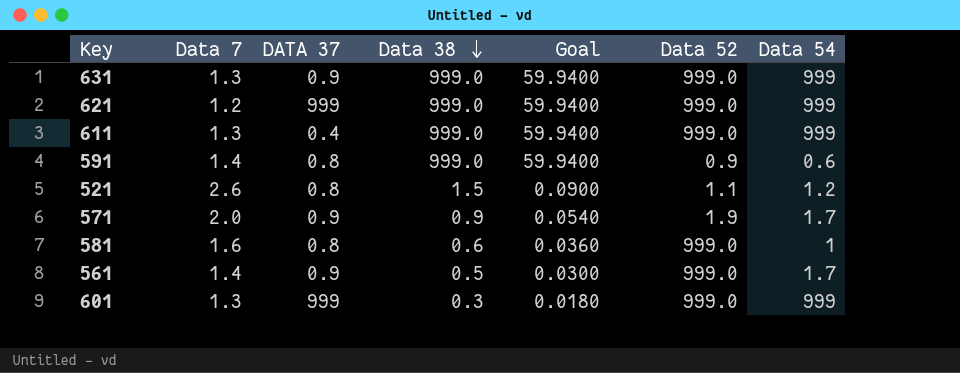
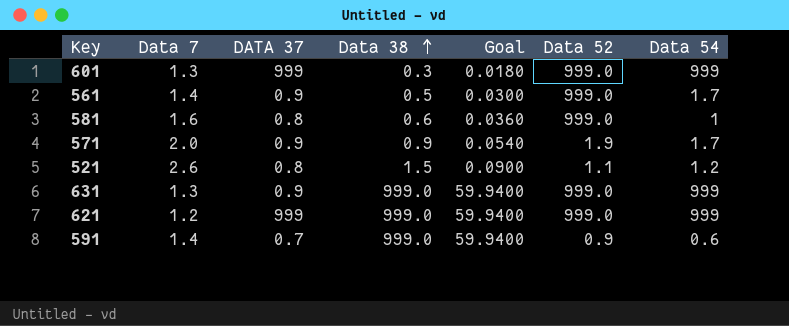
row order: Data 38 descending -> Data 38 ascending
row 611: 1.3 | 0.4 | 999.0 | 59.9400 | 999.0 | 999 -> none
591 | DATA 37: 0.8 -> 0.7

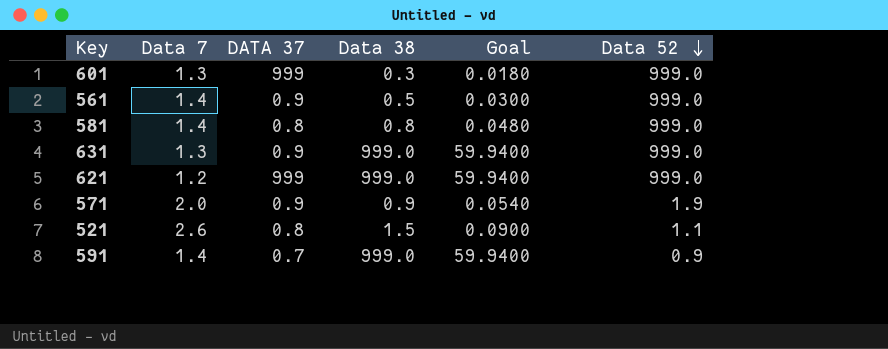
row order: Data 38 ascending -> Data 52 descending
column Data 54 | position: 7 -> none
581 | Data 7: 1.6 -> 1.4
581 | Data 38: 0.6 -> 0.8
581 | Goal: 0.0360 -> 0.0480

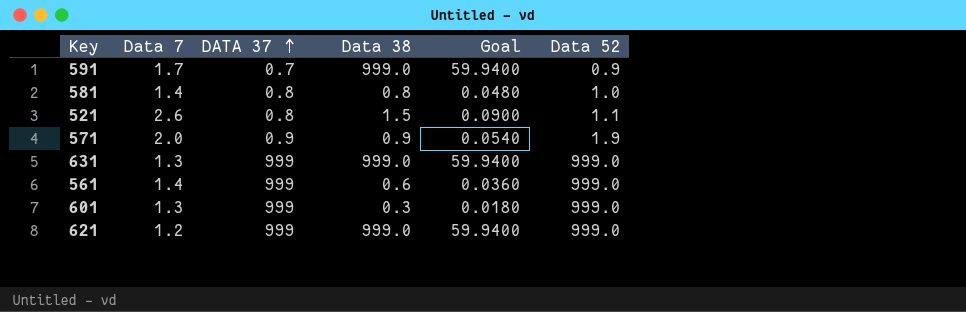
row order: Data 52 descending -> DATA 37 ascending
591 | Data 7: 1.4 -> 1.7
581 | Data 52: 999.0 -> 1.0
631 | DATA 37: 0.9 -> 999
561 | DATA 37: 0.9 -> 999
561 | Data 38: 0.5 -> 0.6
561 | Goal: 0.0300 -> 0.0360

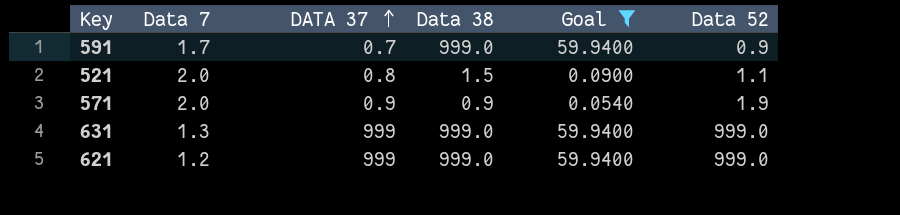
filter: none -> Goal >= 0.0540
521 | Data 7: 2.6 -> 2.0

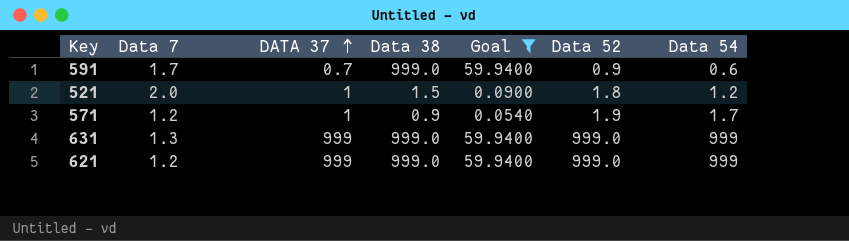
column Data 54 | position: none -> 7
521 | DATA 37: 0.8 -> 1
521 | Data 52: 1.1 -> 1.8
571 | Data 7: 2.0 -> 1.2
571 | DATA 37: 0.9 -> 1

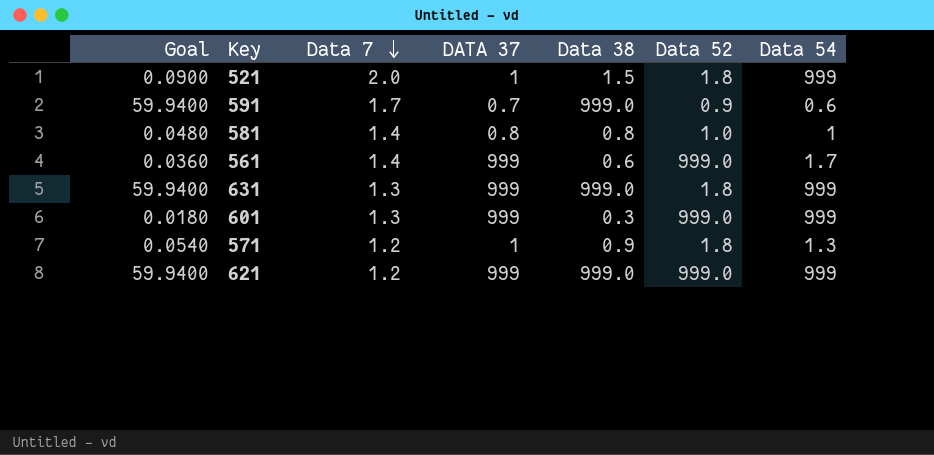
filter: Goal >= 0.0540 -> none
row order: DATA 37 ascending -> Data 7 descending
column Goal | position: 5 -> 1
521 | Data 54: 1.2 -> 999
631 | Data 52: 999.0 -> 1.8
571 | Data 52: 1.9 -> 1.8
571 | Data 54: 1.7 -> 1.3

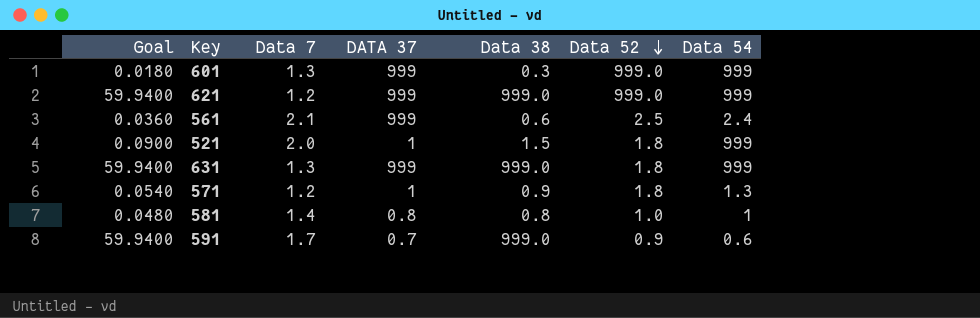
row order: Data 7 descending -> Data 52 descending
561 | Data 7: 1.4 -> 2.1
561 | Data 52: 999.0 -> 2.5
561 | Data 54: 1.7 -> 2.4

